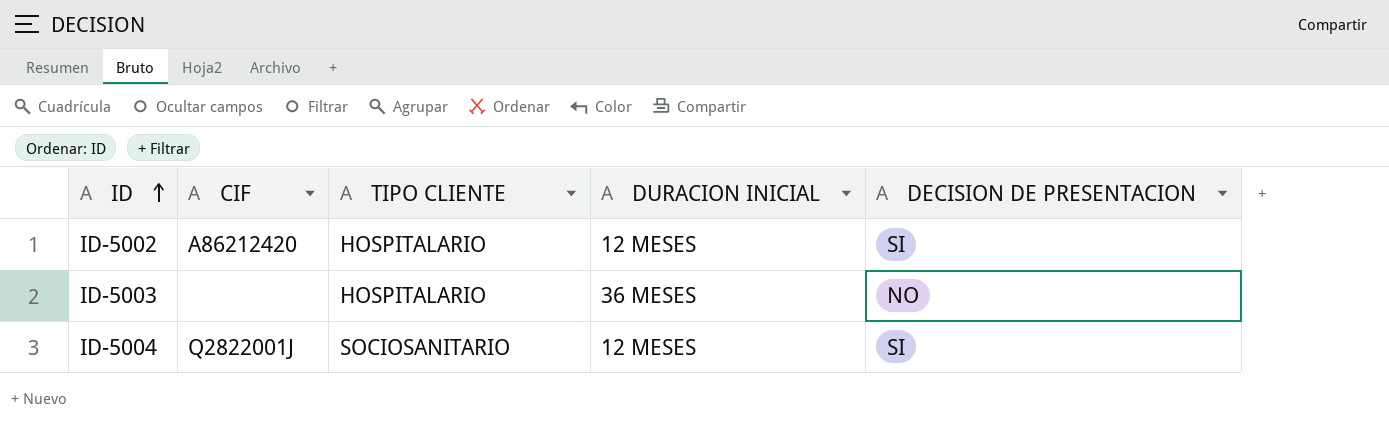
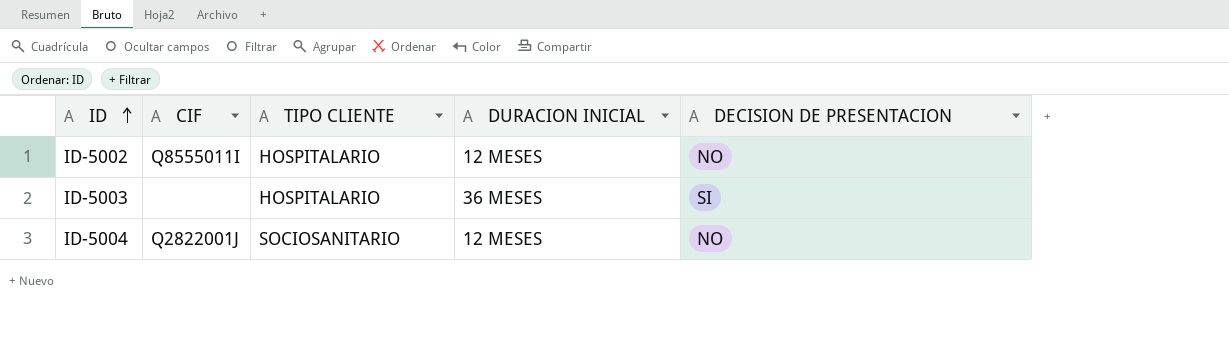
ID-5002 | CIF: A86212420 -> Q8555011I
ID-5002 | DECISION DE PRESENTACION: SI -> NO
ID-5003 | DECISION DE PRESENTACION: NO -> SI
ID-5004 | DECISION DE PRESENTACION: SI -> NO

